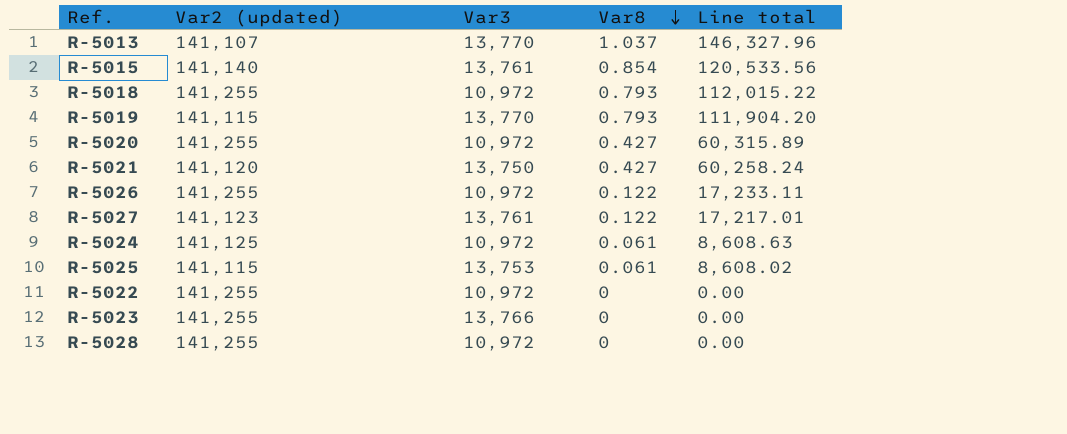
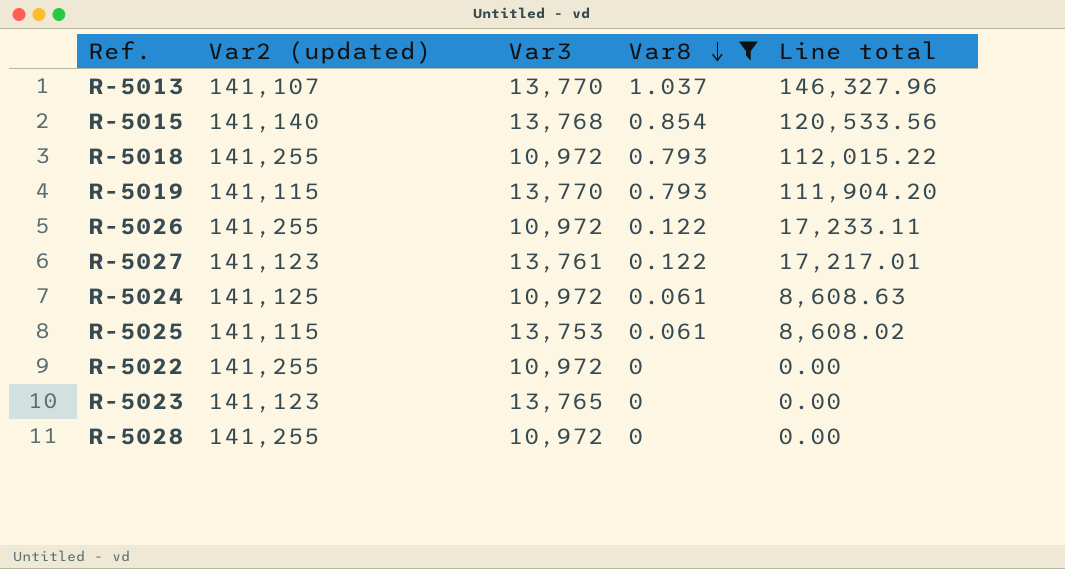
filter: none -> Var8 != 0.427
R-5015 | Var3: 13,761 -> 13,768
R-5023 | Var2 (updated): 141,255 -> 141,123
R-5023 | Var3: 13,766 -> 13,765

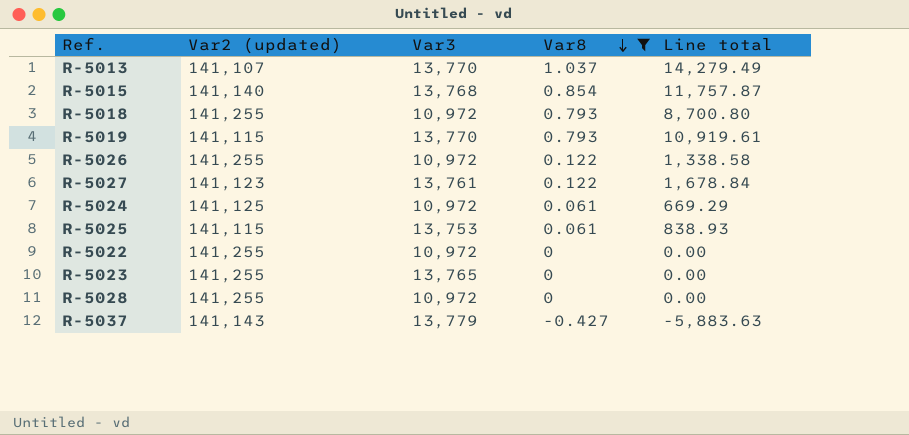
column Line total | formula: [Var2 (updated)] * [Var8] -> [Var3] * [Var8]
R-5023 | Var2 (updated): 141,123 -> 141,255
row R-5037: none -> 141,143 | 13,779 | -0.427 | -5,883.63

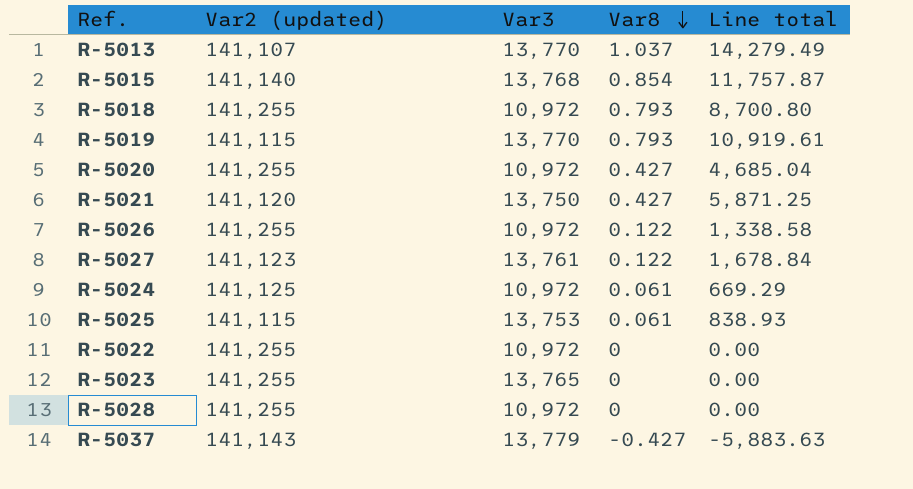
filter: Var8 != 0.427 -> none

